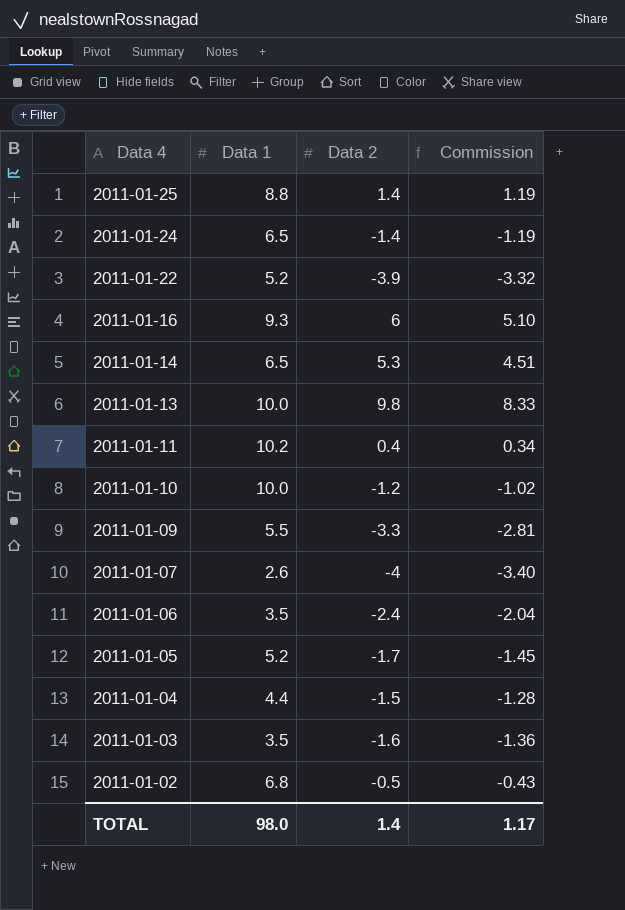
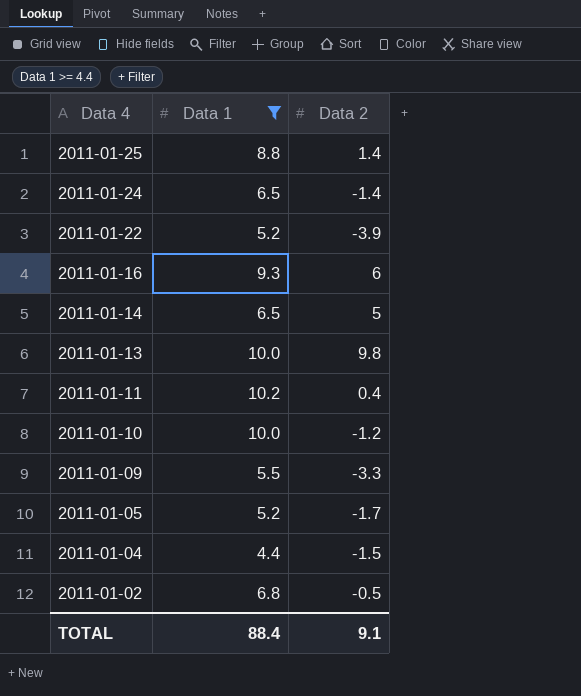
filter: none -> Data 1 >= 4.4
column Commission | formula: [Data 2] * 0.85 -> none
2011-01-14 | Data 2: 5.3 -> 5
TOTAL | Data 1: 98.0 -> 88.4
TOTAL | Data 2: 1.4 -> 9.1

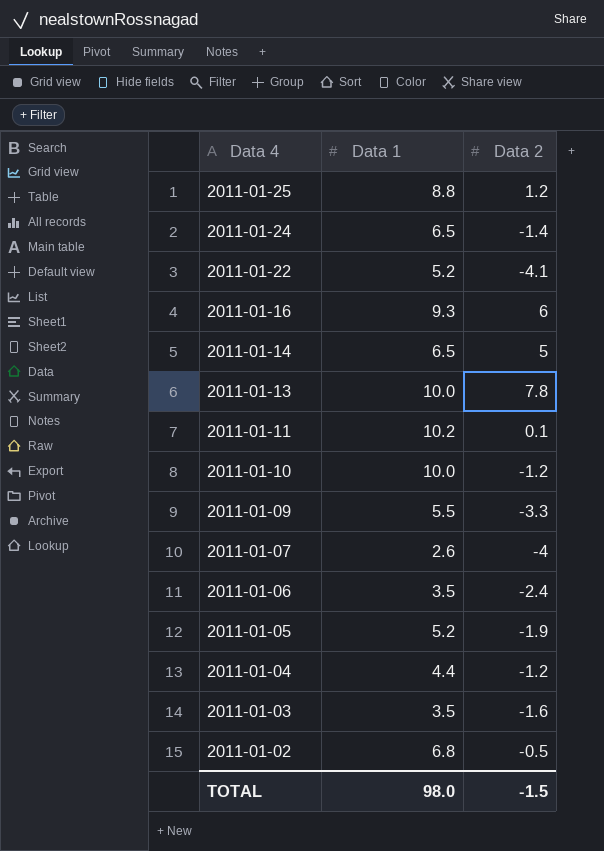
filter: Data 1 >= 4.4 -> none
2011-01-25 | Data 2: 1.4 -> 1.2
2011-01-22 | Data 2: -3.9 -> -4.1
2011-01-13 | Data 2: 9.8 -> 7.8
2011-01-11 | Data 2: 0.4 -> 0.1
2011-01-05 | Data 2: -1.7 -> -1.9
2011-01-04 | Data 2: -1.5 -> -1.2
TOTAL | Data 1: 88.4 -> 98.0
TOTAL | Data 2: 9.1 -> -1.5

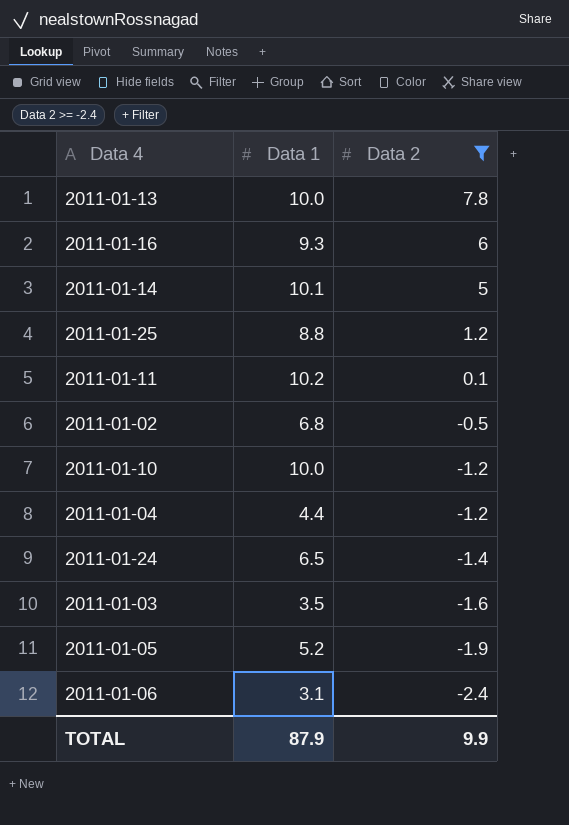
filter: none -> Data 2 >= -2.4
row order: Data 4 descending -> Data 2 descending
2011-01-14 | Data 1: 6.5 -> 10.1
2011-01-06 | Data 1: 3.5 -> 3.1
TOTAL | Data 1: 98.0 -> 87.9
TOTAL | Data 2: -1.5 -> 9.9

